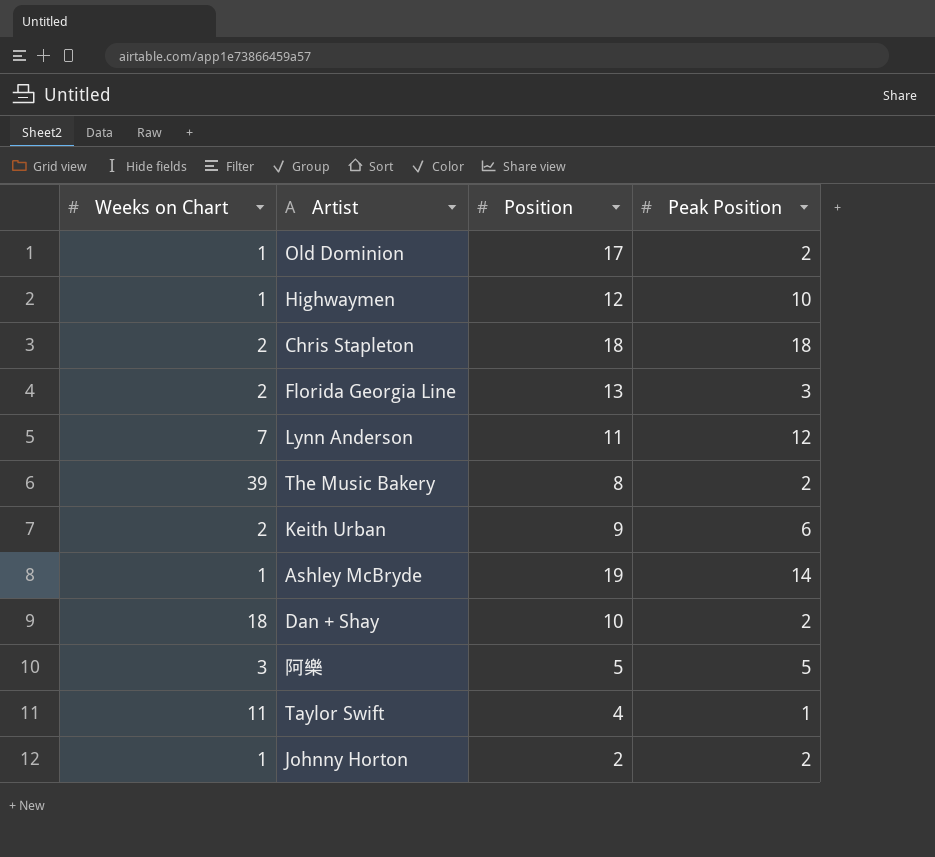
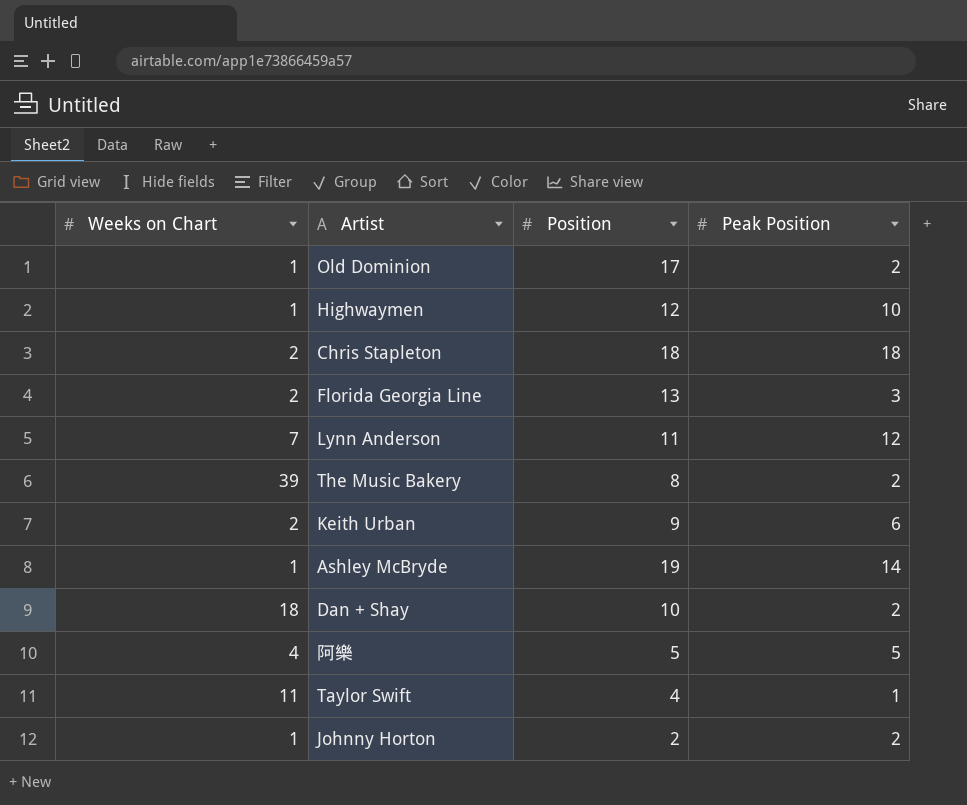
阿樂 | Weeks on Chart: 3 -> 4

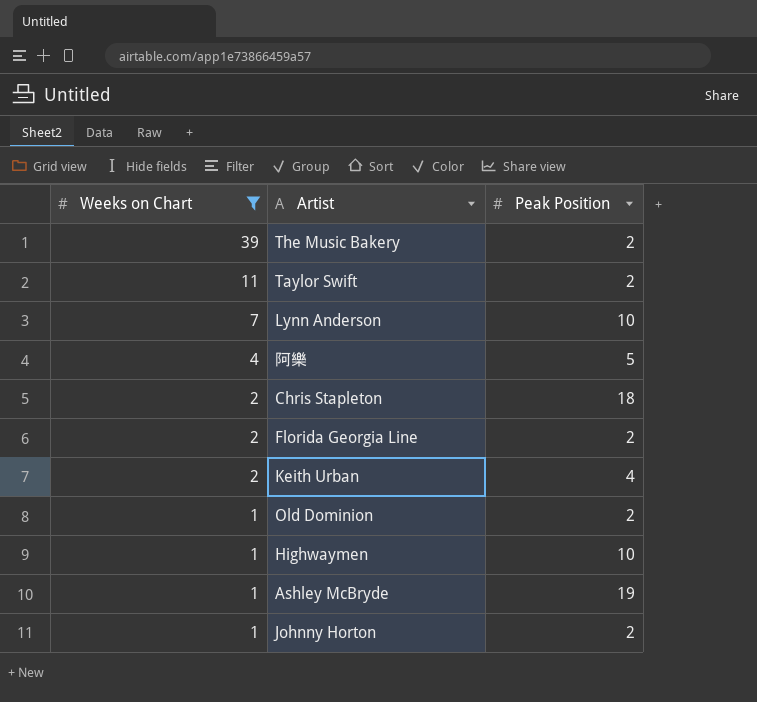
filter: none -> Weeks on Chart != 18
row order: none -> Weeks on Chart descending
column Position | position: 3 -> none
Taylor Swift | Peak Position: 1 -> 2
Lynn Anderson | Peak Position: 12 -> 10
Florida Georgia Line | Peak Position: 3 -> 2
Keith Urban | Peak Position: 6 -> 4
Ashley McBryde | Peak Position: 14 -> 19

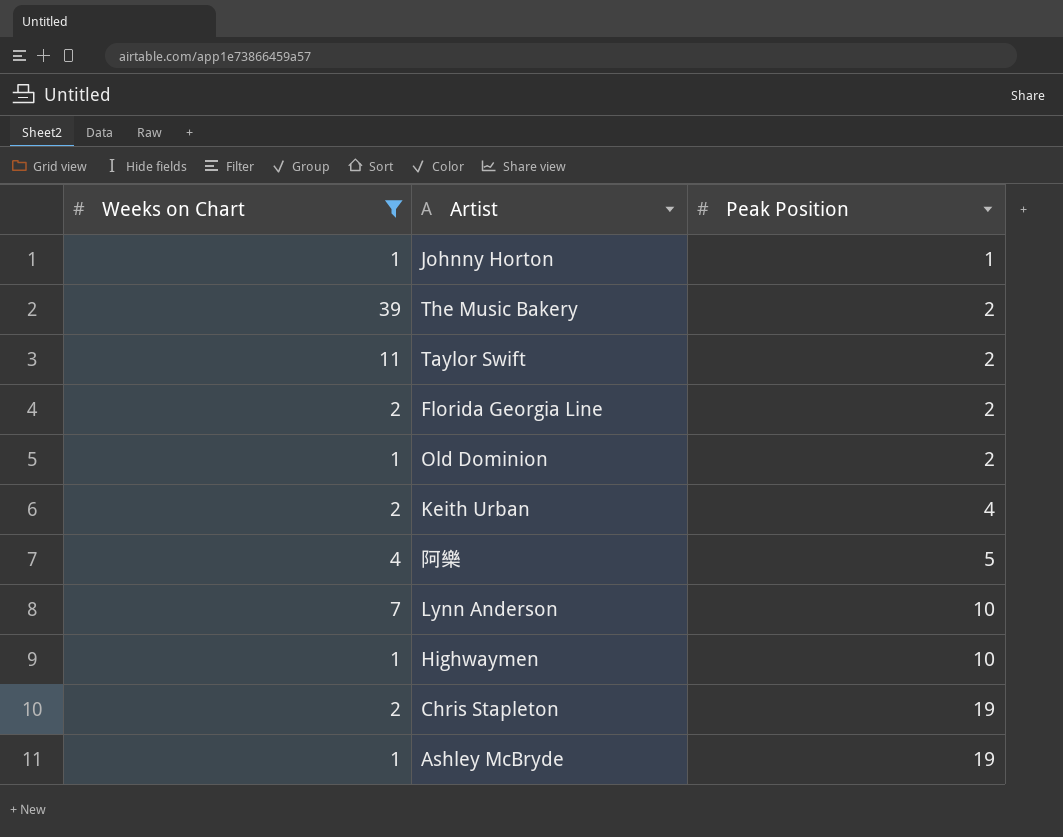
row order: Weeks on Chart descending -> Peak Position ascending
Johnny Horton | Peak Position: 2 -> 1
Chris Stapleton | Peak Position: 18 -> 19

